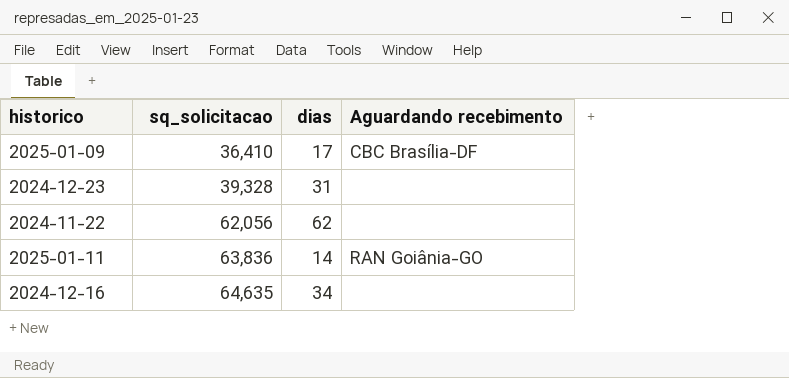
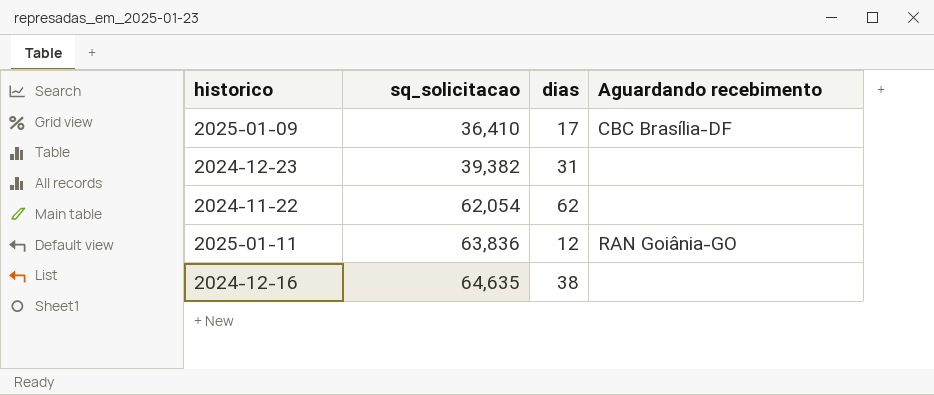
2024-12-23 | sq_solicitacao: 39,328 -> 39,382
2024-11-22 | sq_solicitacao: 62,056 -> 62,054
2025-01-11 | dias: 14 -> 12
2024-12-16 | dias: 34 -> 38

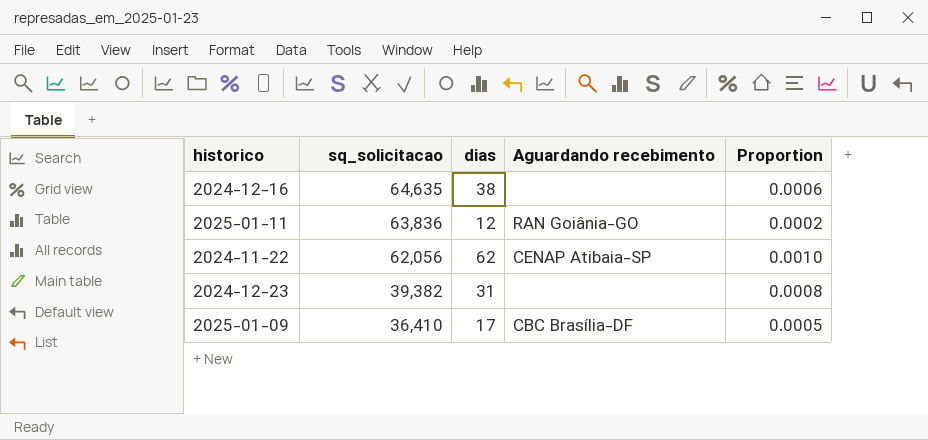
row order: sq_solicitacao ascending -> sq_solicitacao descending
column Proportion | formula: none -> [dias] / [sq_solicitacao]
2024-11-22 | sq_solicitacao: 62,054 -> 62,056
2024-11-22 | Aguardando recebimento: none -> CENAP Atibaia-SP

